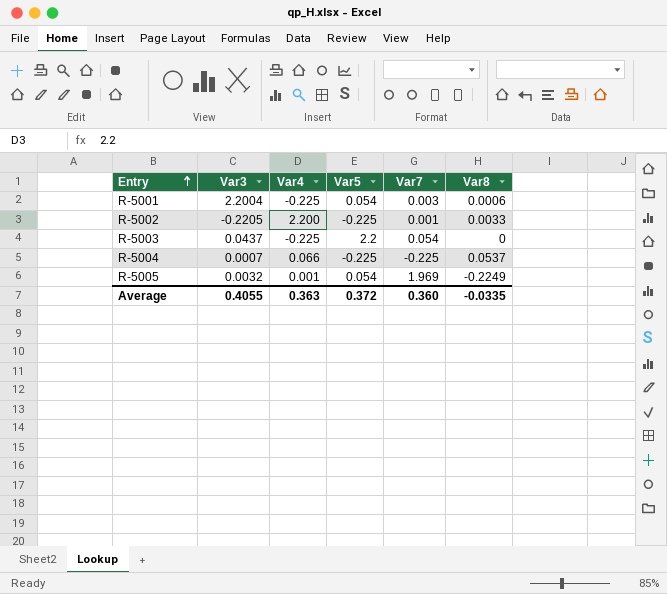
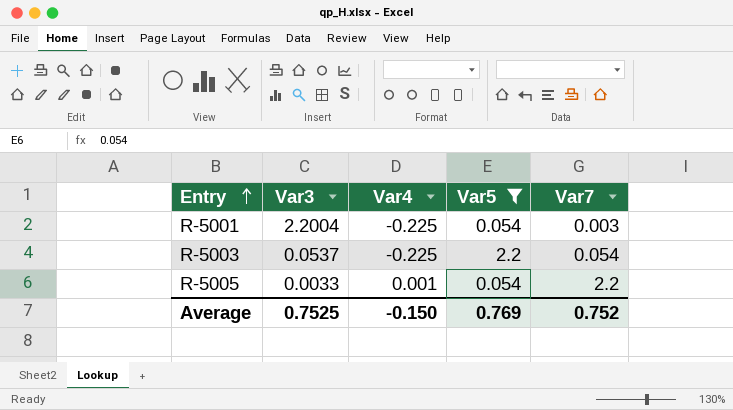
filter: none -> Var5 != -0.225
column Var8 | position: 6 -> none
R-5003 | Var3: 0.0437 -> 0.0537
R-5005 | Var3: 0.0032 -> 0.0033
R-5005 | Var7: 1.969 -> 2.2
Average | Var3: 0.4055 -> 0.7525
Average | Var4: 0.363 -> -0.150
Average | Var5: 0.372 -> 0.769
Average | Var7: 0.360 -> 0.752

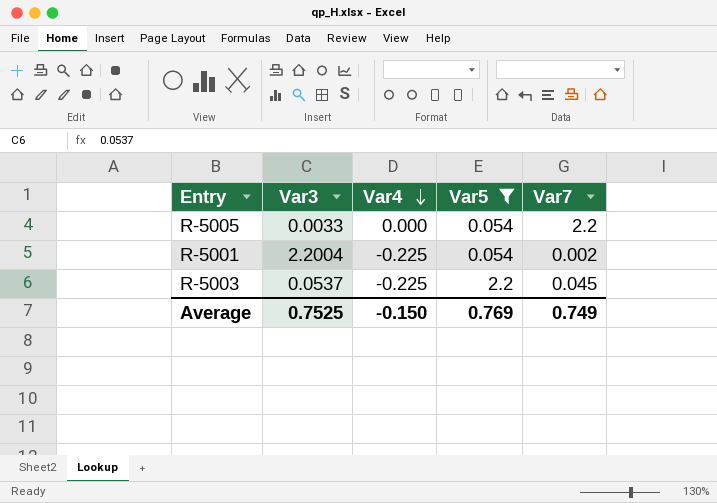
row order: Entry ascending -> Var4 descending
R-5005 | Var4: 0.001 -> 0.000
R-5001 | Var7: 0.003 -> 0.002
R-5003 | Var7: 0.054 -> 0.045
Average | Var7: 0.752 -> 0.749

